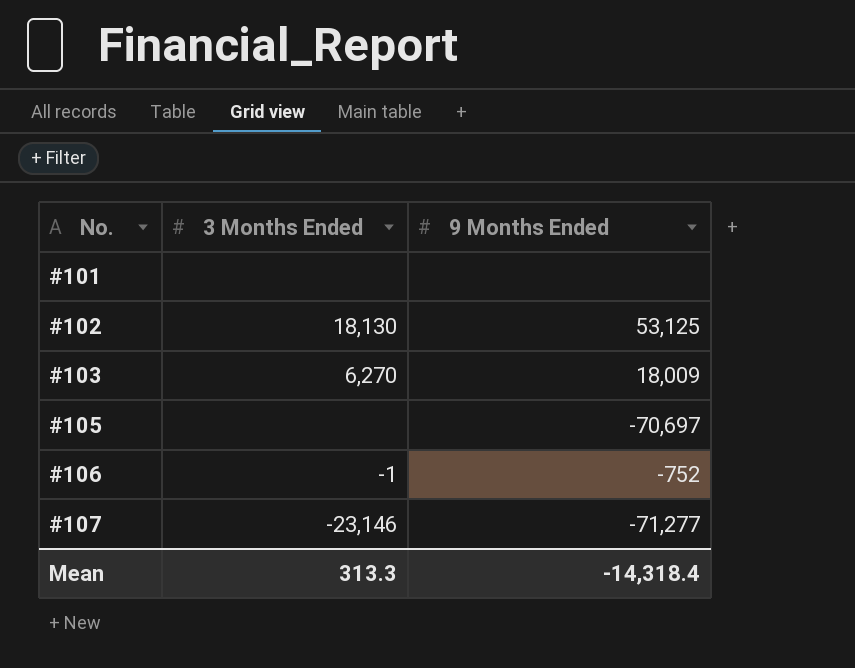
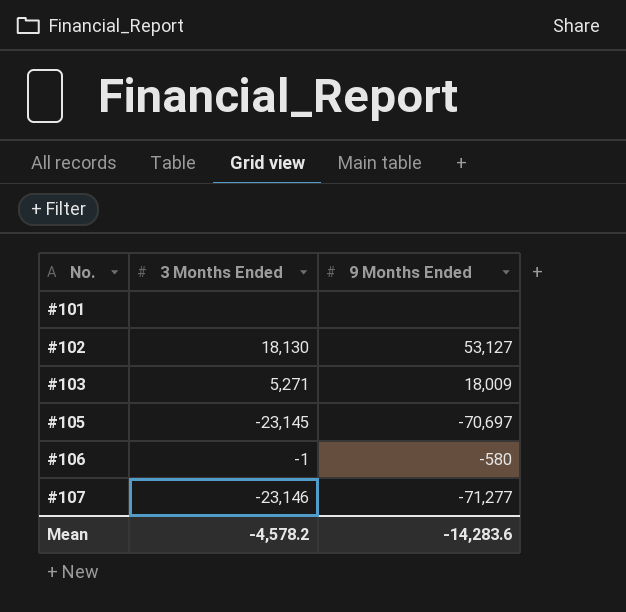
#102 | 9 Months Ended: 53,125 -> 53,127
#103 | 3 Months Ended: 6,270 -> 5,271
#105 | 3 Months Ended: none -> -23,145
#106 | 9 Months Ended: -752 -> -580
Mean | 3 Months Ended: 313.3 -> -4,578.2
Mean | 9 Months Ended: -14,318.4 -> -14,283.6

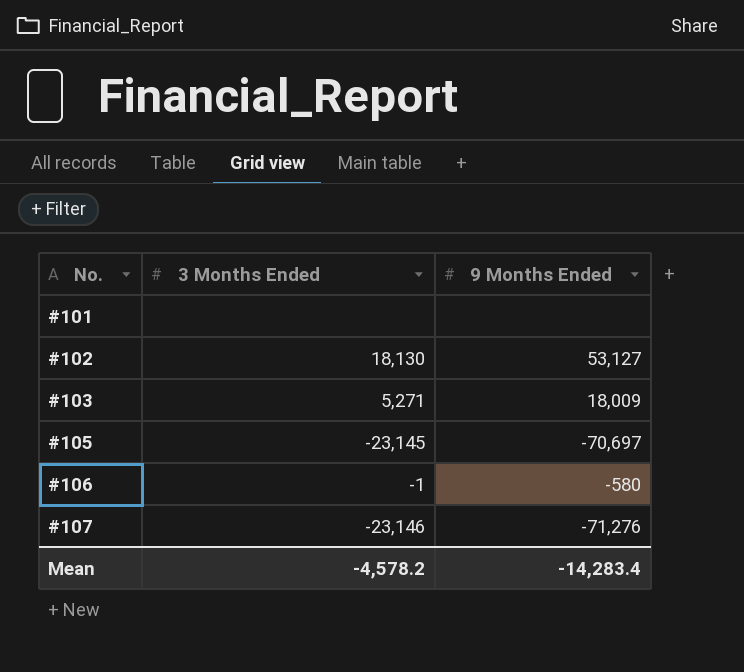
#107 | 9 Months Ended: -71,277 -> -71,276
Mean | 9 Months Ended: -14,283.6 -> -14,283.4

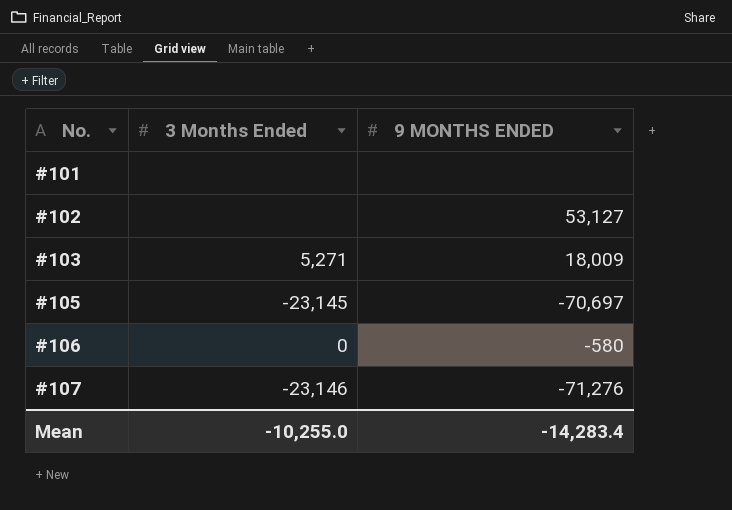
column name: 9 Months Ended -> 9 MONTHS ENDED
#102 | 3 Months Ended: 18,130 -> none
#106 | 3 Months Ended: -1 -> 0
Mean | 3 Months Ended: -4,578.2 -> -10,255.0

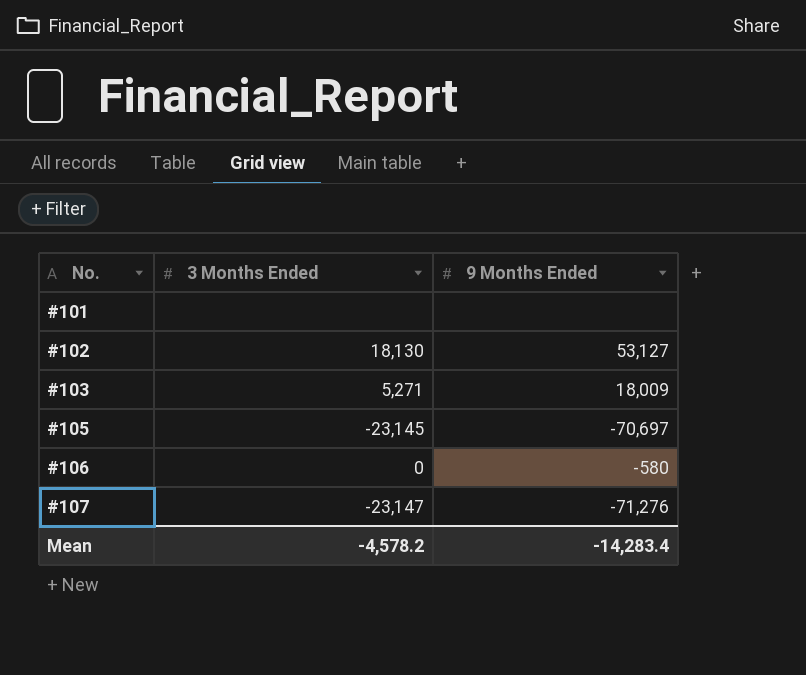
column name: 9 MONTHS ENDED -> 9 Months Ended
#102 | 3 Months Ended: none -> 18,130
#107 | 3 Months Ended: -23,146 -> -23,147
Mean | 3 Months Ended: -10,255.0 -> -4,578.2

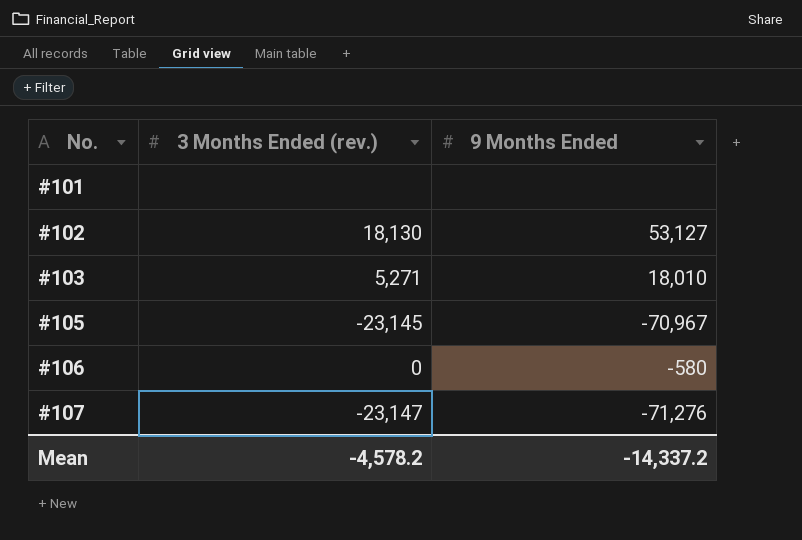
column name: 3 Months Ended -> 3 Months Ended (rev.)
#103 | 9 Months Ended: 18,009 -> 18,010
#105 | 9 Months Ended: -70,697 -> -70,967
Mean | 9 Months Ended: -14,283.4 -> -14,337.2

